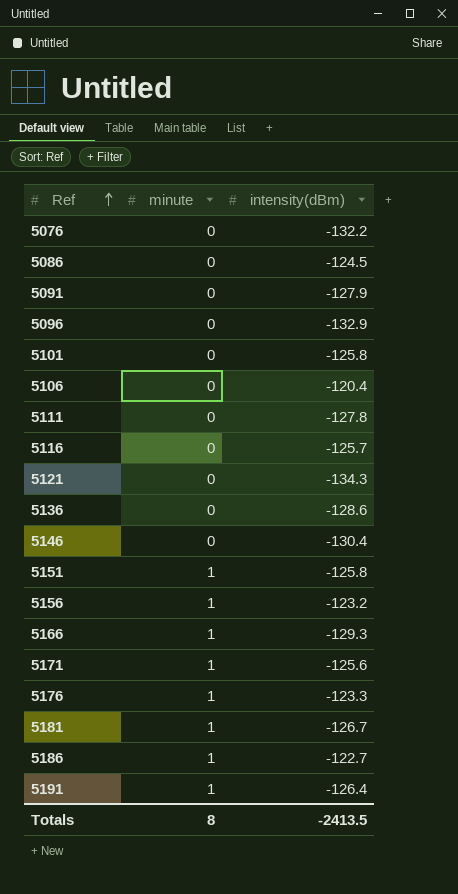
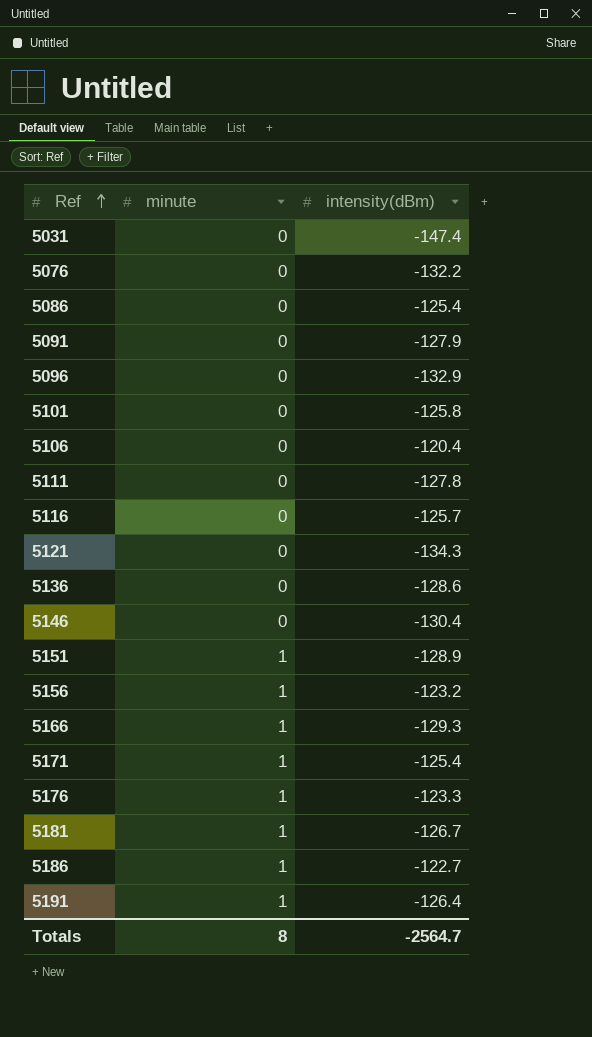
row 5031: none -> 0 | -147.4
5086 | intensity(dBm): -124.5 -> -125.4
5151 | intensity(dBm): -125.8 -> -128.9
5171 | intensity(dBm): -125.6 -> -125.4
Totals | intensity(dBm): -2413.5 -> -2564.7

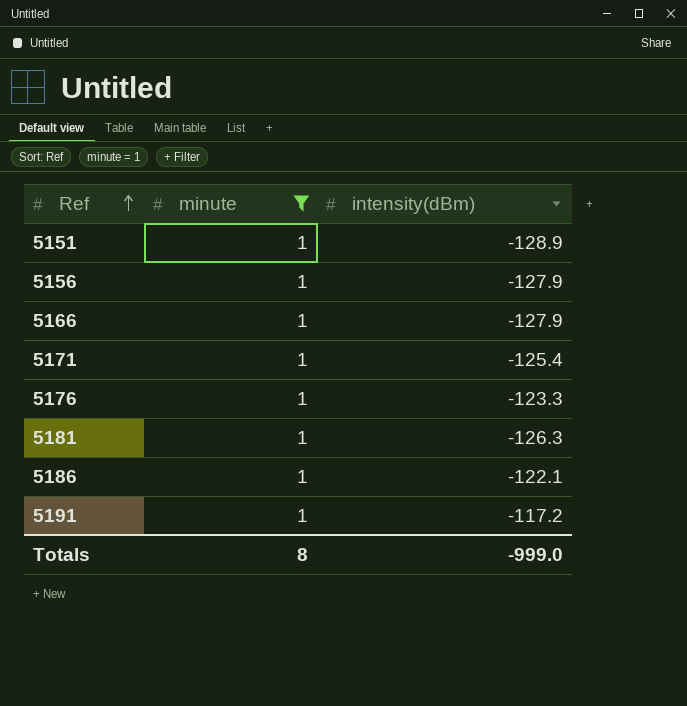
filter: none -> minute = 1
5156 | intensity(dBm): -123.2 -> -127.9
5166 | intensity(dBm): -129.3 -> -127.9
5181 | intensity(dBm): -126.7 -> -126.3
5186 | intensity(dBm): -122.7 -> -122.1
5191 | intensity(dBm): -126.4 -> -117.2
Totals | intensity(dBm): -2564.7 -> -999.0

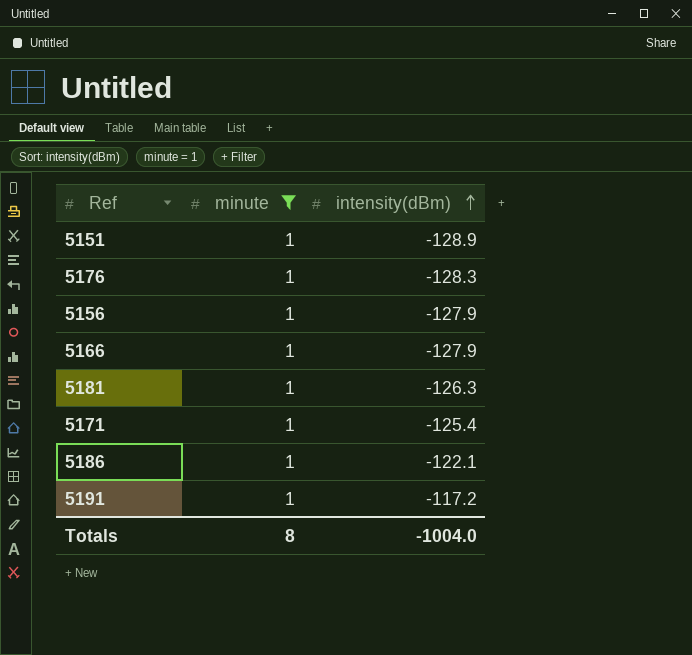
row order: Ref ascending -> intensity(dBm) ascending
5176 | intensity(dBm): -123.3 -> -128.3
Totals | intensity(dBm): -999.0 -> -1004.0

